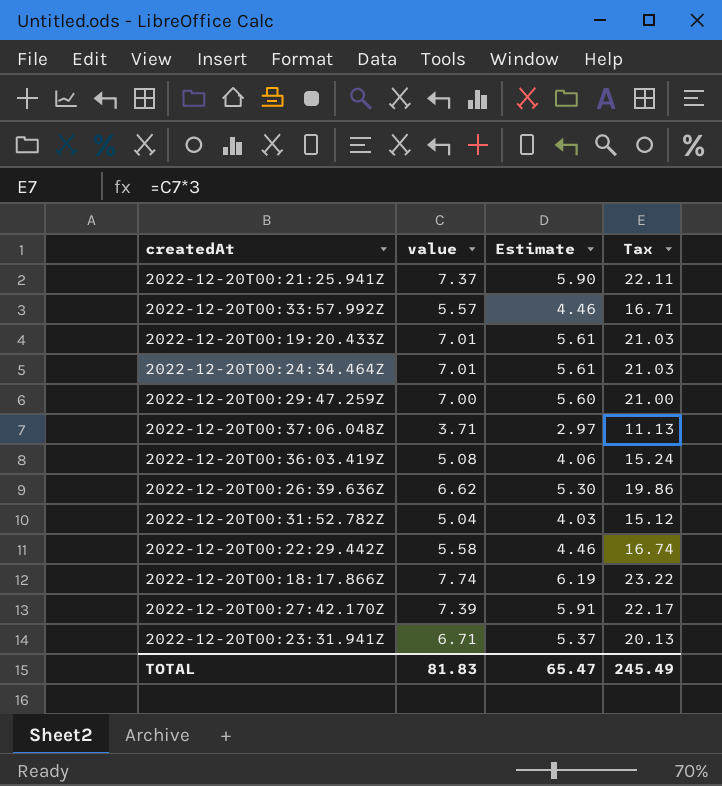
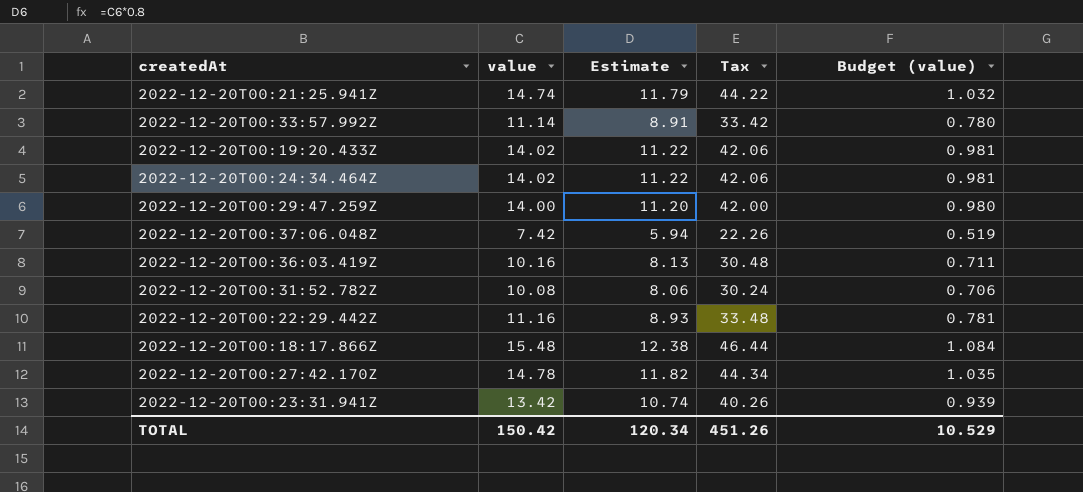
column Budget (value) | formula: none -> [value] * 0.07
row 2022-12-20T00:26:39.636Z: 6.62 | 5.30 | 19.86 -> none
2022-12-20T00:21:25.941Z | value: 7.37 -> 14.74
2022-12-20T00:21:25.941Z | Estimate: 5.90 -> 11.79
2022-12-20T00:21:25.941Z | Tax: 22.11 -> 44.22
2022-12-20T00:33:57.992Z | value: 5.57 -> 11.14
2022-12-20T00:33:57.992Z | Estimate: 4.46 -> 8.91
2022-12-20T00:33:57.992Z | Tax: 16.71 -> 33.42
2022-12-20T00:19:20.433Z | value: 7.01 -> 14.02
2022-12-20T00:19:20.433Z | Estimate: 5.61 -> 11.22
2022-12-20T00:19:20.433Z | Tax: 21.03 -> 42.06
2022-12-20T00:24:34.464Z | value: 7.01 -> 14.02
2022-12-20T00:24:34.464Z | Estimate: 5.61 -> 11.22
2022-12-20T00:24:34.464Z | Tax: 21.03 -> 42.06
2022-12-20T00:29:47.259Z | value: 7.00 -> 14.00
2022-12-20T00:29:47.259Z | Estimate: 5.60 -> 11.20
2022-12-20T00:29:47.259Z | Tax: 21.00 -> 42.00
2022-12-20T00:37:06.048Z | value: 3.71 -> 7.42
2022-12-20T00:37:06.048Z | Estimate: 2.97 -> 5.94
2022-12-20T00:37:06.048Z | Tax: 11.13 -> 22.26
2022-12-20T00:36:03.419Z | value: 5.08 -> 10.16
2022-12-20T00:36:03.419Z | Estimate: 4.06 -> 8.13
2022-12-20T00:36:03.419Z | Tax: 15.24 -> 30.48
2022-12-20T00:31:52.782Z | value: 5.04 -> 10.08
2022-12-20T00:31:52.782Z | Estimate: 4.03 -> 8.06
2022-12-20T00:31:52.782Z | Tax: 15.12 -> 30.24
2022-12-20T00:22:29.442Z | value: 5.58 -> 11.16
2022-12-20T00:22:29.442Z | Estimate: 4.46 -> 8.93
2022-12-20T00:22:29.442Z | Tax: 16.74 -> 33.48
2022-12-20T00:18:17.866Z | value: 7.74 -> 15.48
2022-12-20T00:18:17.866Z | Estimate: 6.19 -> 12.38
2022-12-20T00:18:17.866Z | Tax: 23.22 -> 46.44
2022-12-20T00:27:42.170Z | value: 7.39 -> 14.78
2022-12-20T00:27:42.170Z | Estimate: 5.91 -> 11.82
2022-12-20T00:27:42.170Z | Tax: 22.17 -> 44.34
2022-12-20T00:23:31.941Z | value: 6.71 -> 13.42
2022-12-20T00:23:31.941Z | Estimate: 5.37 -> 10.74
2022-12-20T00:23:31.941Z | Tax: 20.13 -> 40.26
TOTAL | value: 81.83 -> 150.42
TOTAL | Estimate: 65.47 -> 120.34
TOTAL | Tax: 245.49 -> 451.26

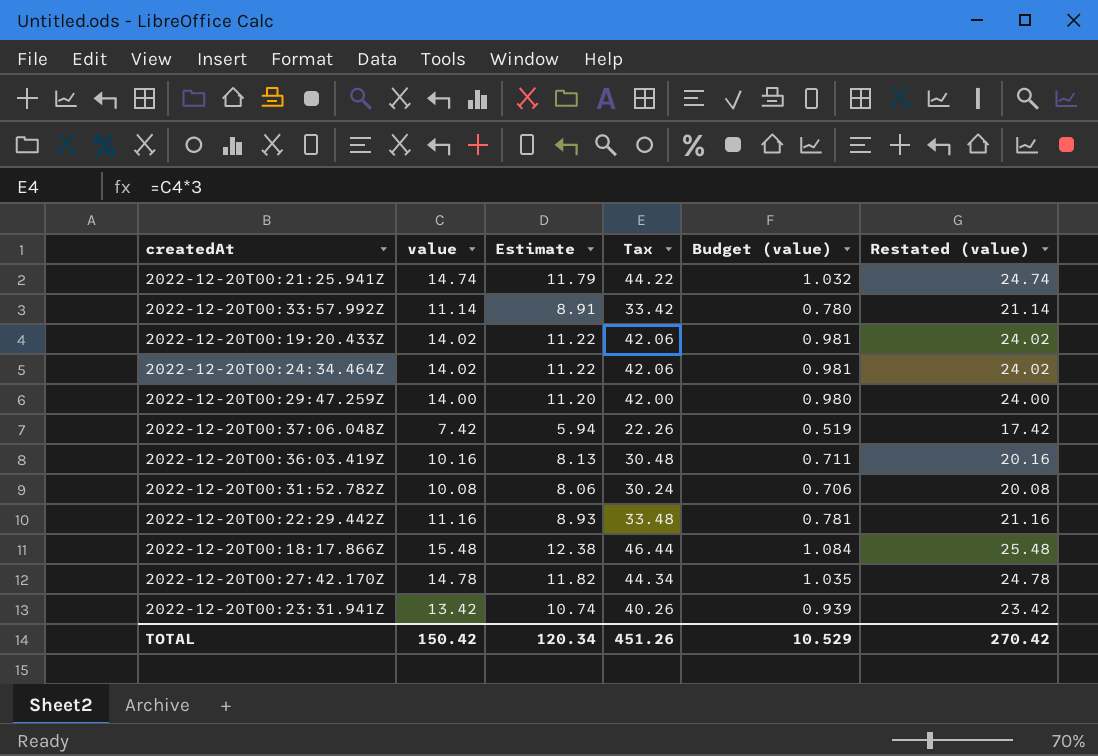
column Restated (value) | formula: none -> [value] + 10

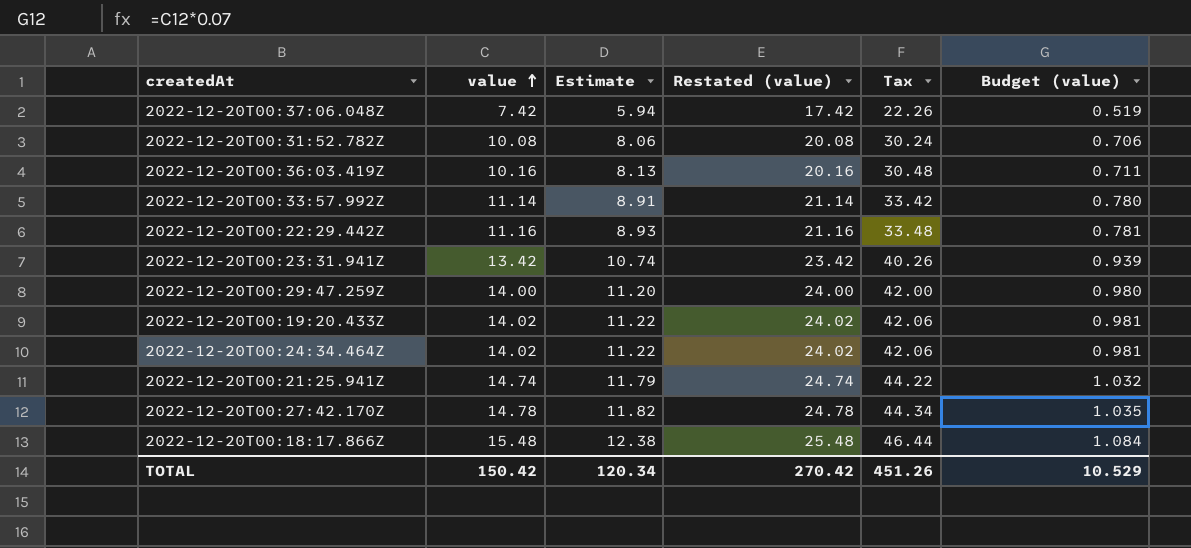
row order: none -> value ascending
column Restated (value) | position: 6 -> 4

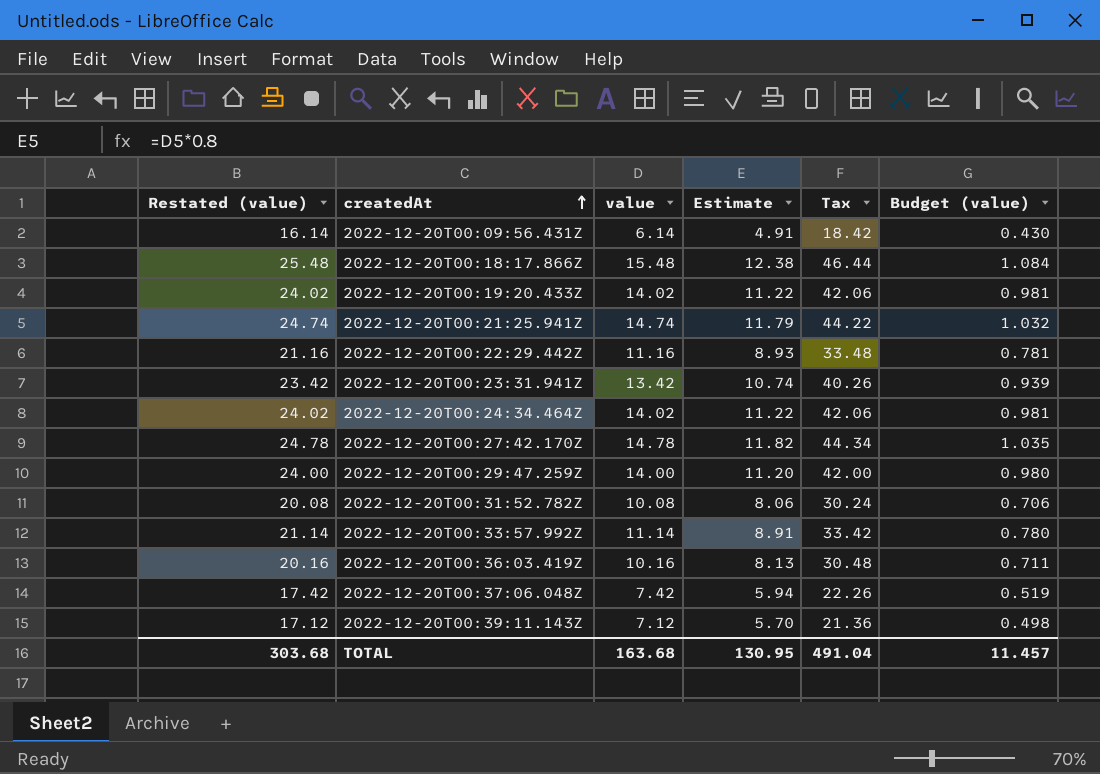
row order: value ascending -> createdAt ascending
column Restated (value) | position: 4 -> 1
row 2022-12-20T00:09:56.431Z: none -> 16.14 | 6.14 | 4.91 | 18.42 | 0.430
row 2022-12-20T00:39:11.143Z: none -> 17.12 | 7.12 | 5.70 | 21.36 | 0.498
TOTAL | Restated (value): 270.42 -> 303.68
TOTAL | value: 150.42 -> 163.68
TOTAL | Estimate: 120.34 -> 130.95
TOTAL | Tax: 451.26 -> 491.04
TOTAL | Budget (value): 10.529 -> 11.457

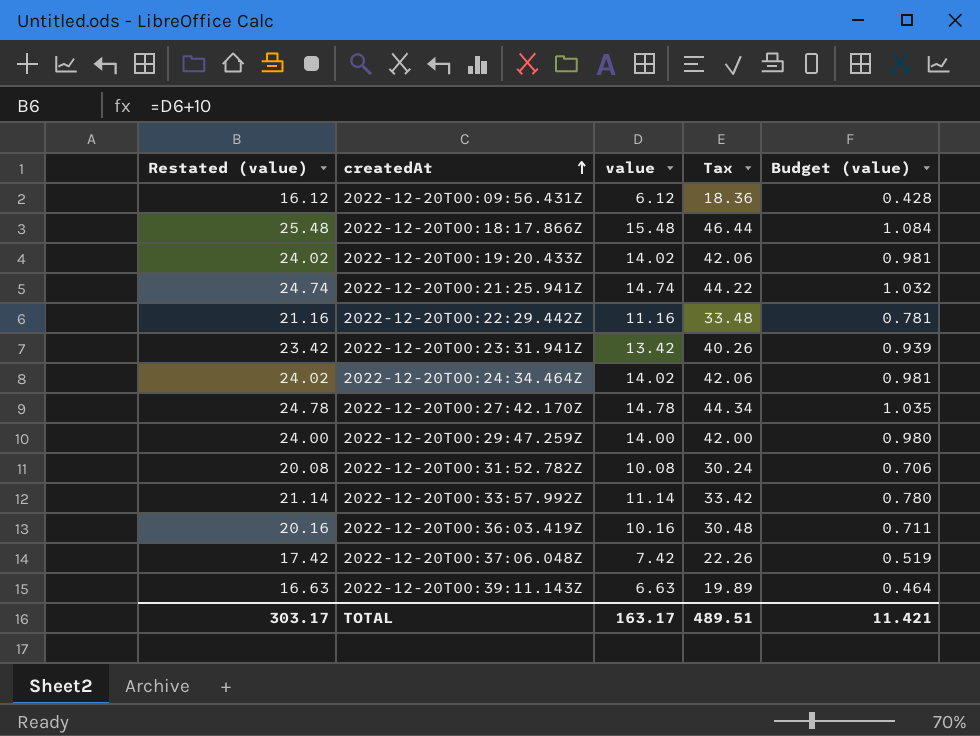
column Estimate | formula: [value] * 0.8 -> none
2022-12-20T00:09:56.431Z | Restated (value): 16.14 -> 16.12
2022-12-20T00:09:56.431Z | value: 6.14 -> 6.12
2022-12-20T00:09:56.431Z | Tax: 18.42 -> 18.36
2022-12-20T00:09:56.431Z | Budget (value): 0.430 -> 0.428
2022-12-20T00:39:11.143Z | Restated (value): 17.12 -> 16.63
2022-12-20T00:39:11.143Z | value: 7.12 -> 6.63
2022-12-20T00:39:11.143Z | Tax: 21.36 -> 19.89
2022-12-20T00:39:11.143Z | Budget (value): 0.498 -> 0.464
TOTAL | Restated (value): 303.68 -> 303.17
TOTAL | value: 163.68 -> 163.17
TOTAL | Tax: 491.04 -> 489.51
TOTAL | Budget (value): 11.457 -> 11.421

